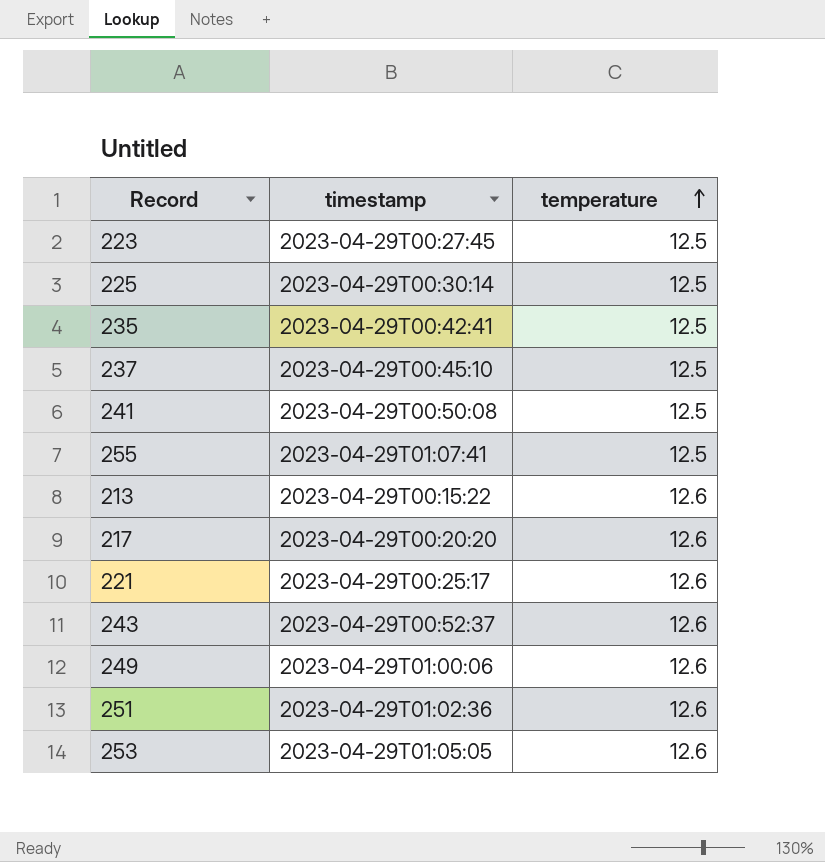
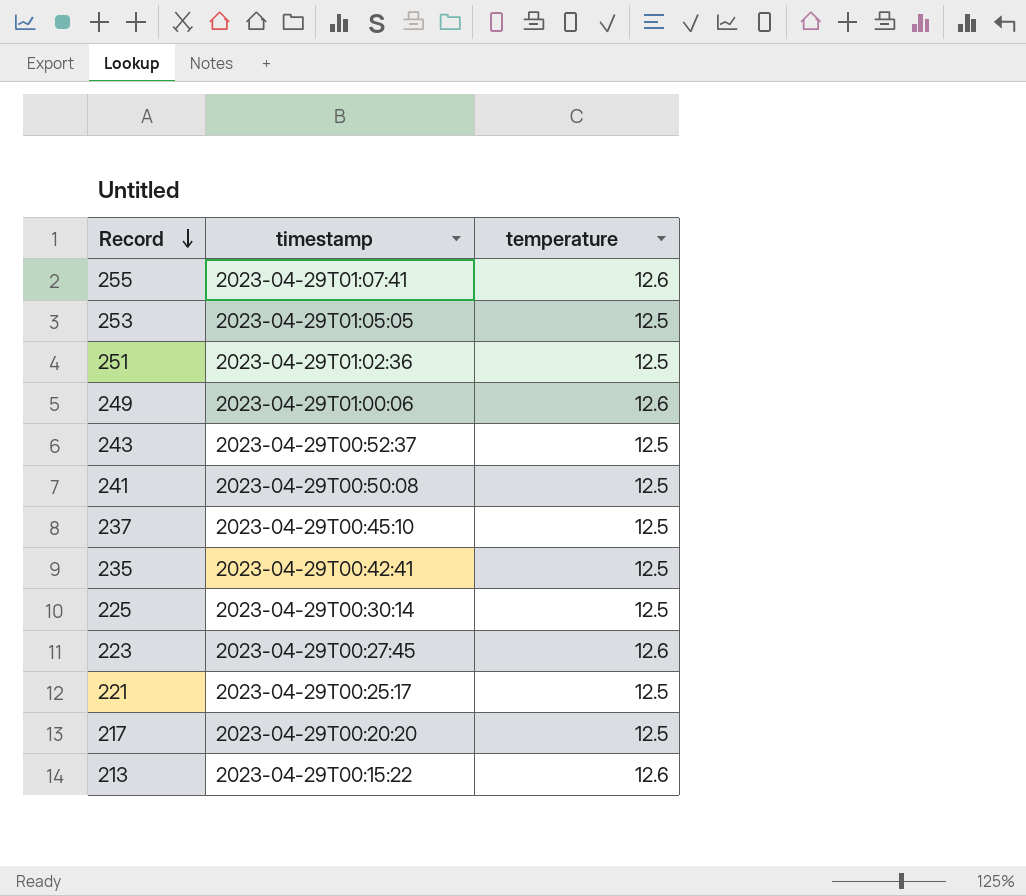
row order: temperature ascending -> Record descending
255 | temperature: 12.5 -> 12.6
253 | temperature: 12.6 -> 12.5
251 | temperature: 12.6 -> 12.5
243 | temperature: 12.6 -> 12.5
223 | temperature: 12.5 -> 12.6
221 | temperature: 12.6 -> 12.5
217 | temperature: 12.6 -> 12.5

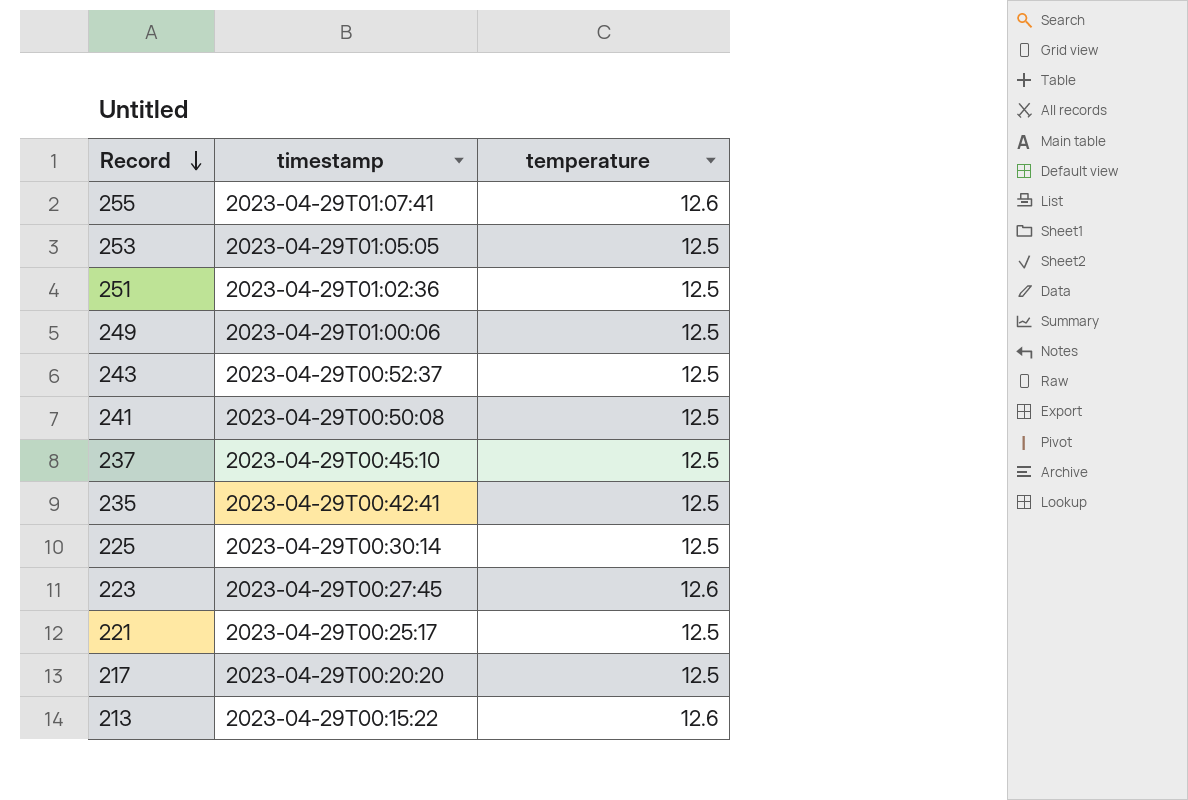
249 | temperature: 12.6 -> 12.5

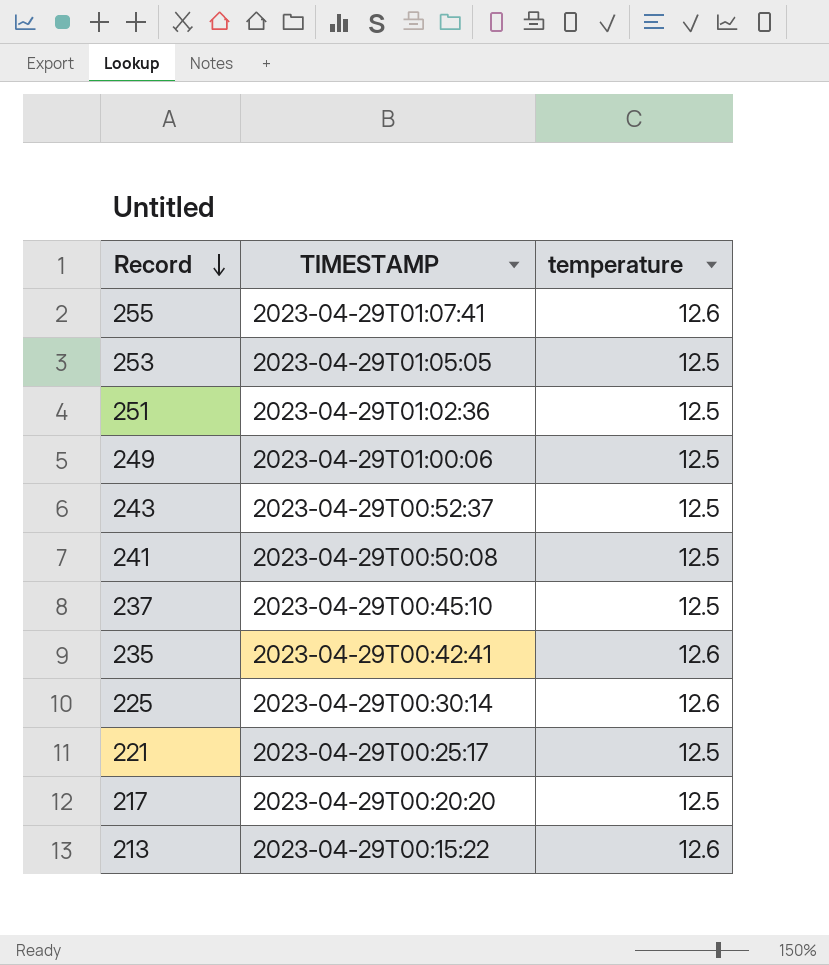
column name: timestamp -> TIMESTAMP
row 223: 2023-04-29T00:27:45 | 12.6 -> none
235 | temperature: 12.5 -> 12.6
225 | temperature: 12.5 -> 12.6

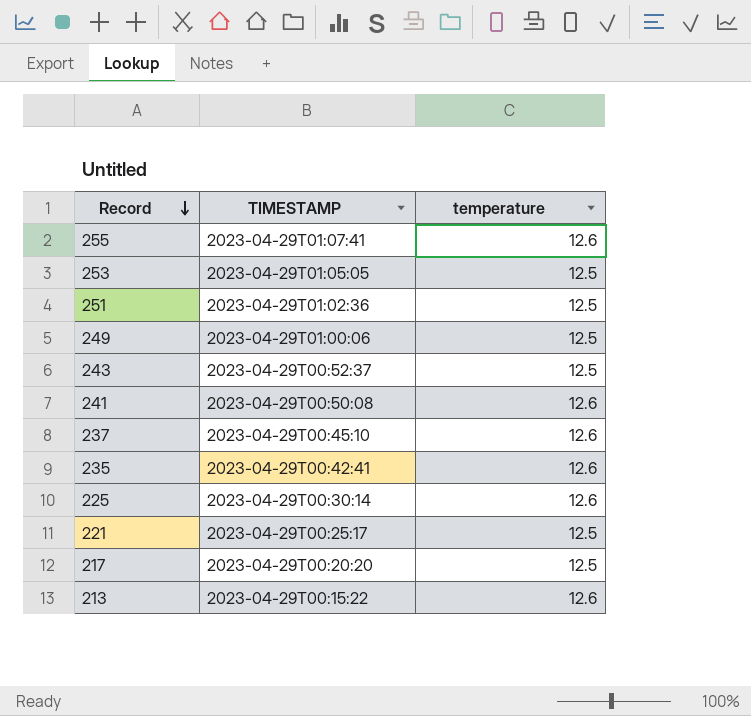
241 | temperature: 12.5 -> 12.6
237 | temperature: 12.5 -> 12.6

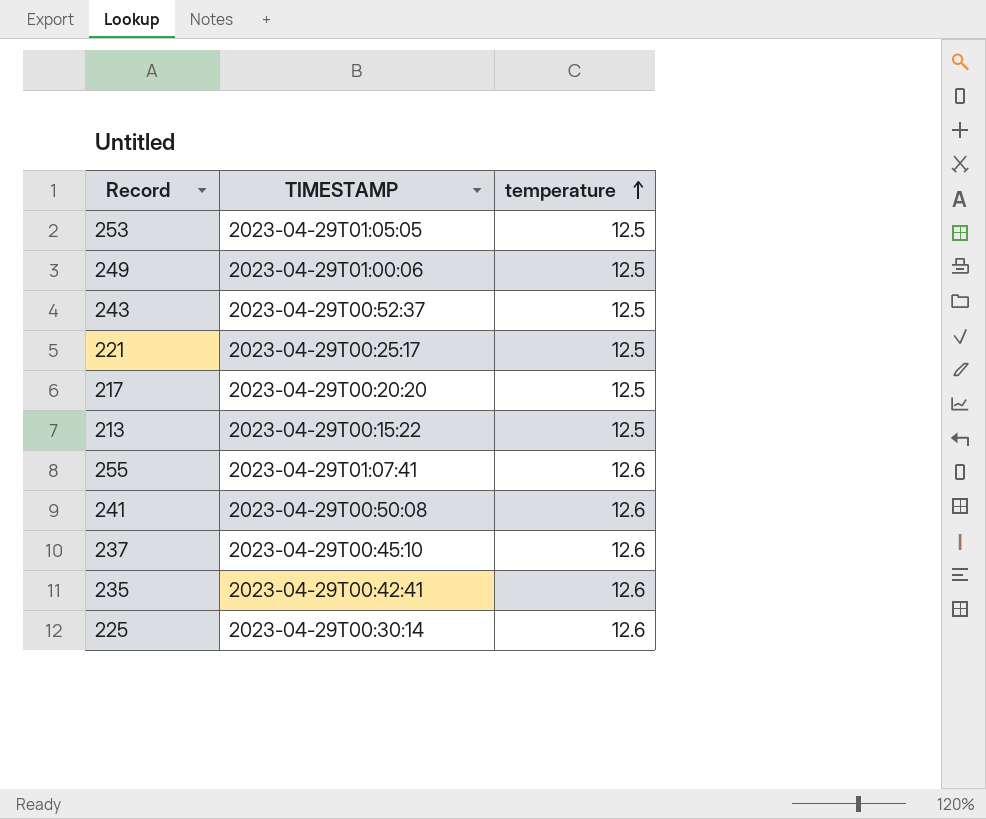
row order: Record descending -> temperature ascending
row 251: 2023-04-29T01:02:36 | 12.5 -> none
213 | temperature: 12.6 -> 12.5

